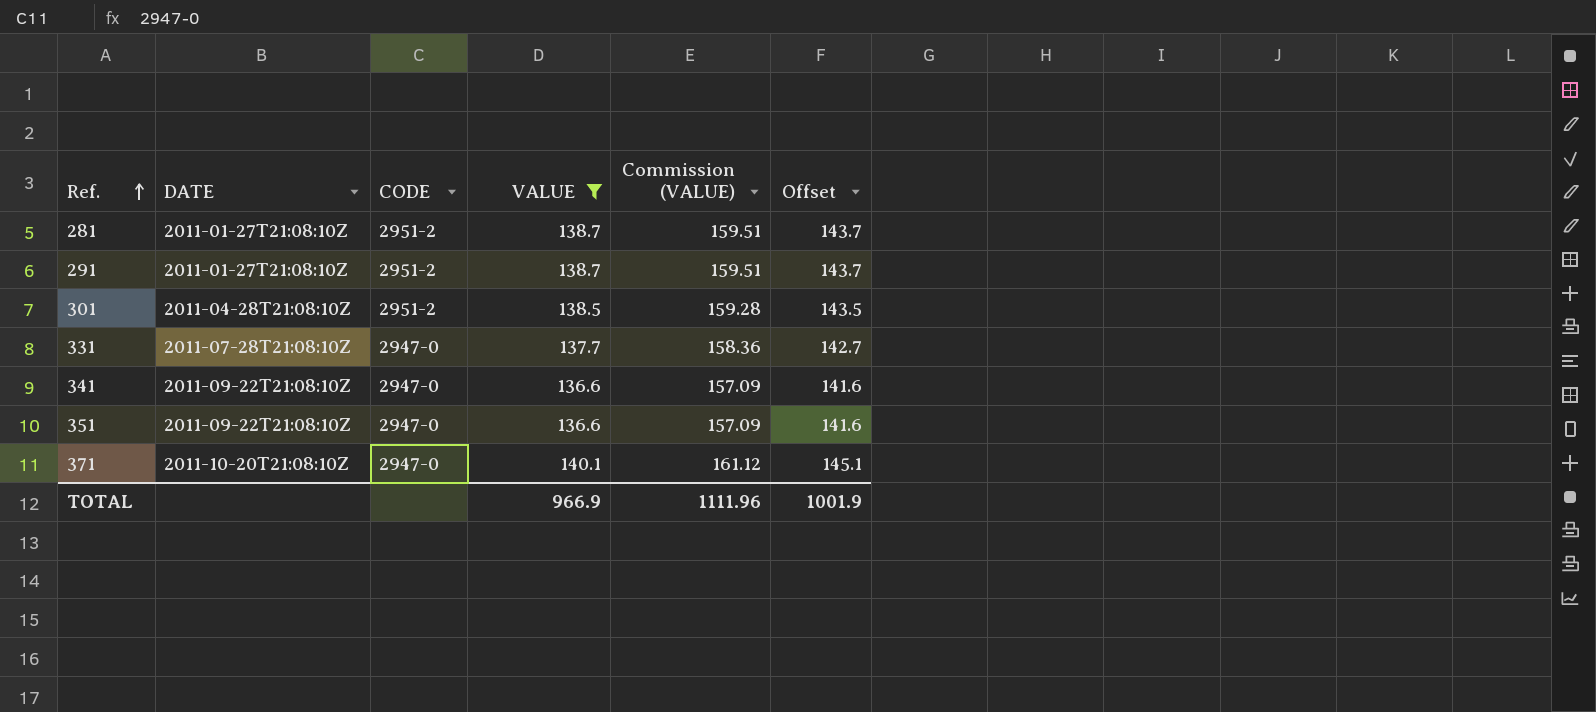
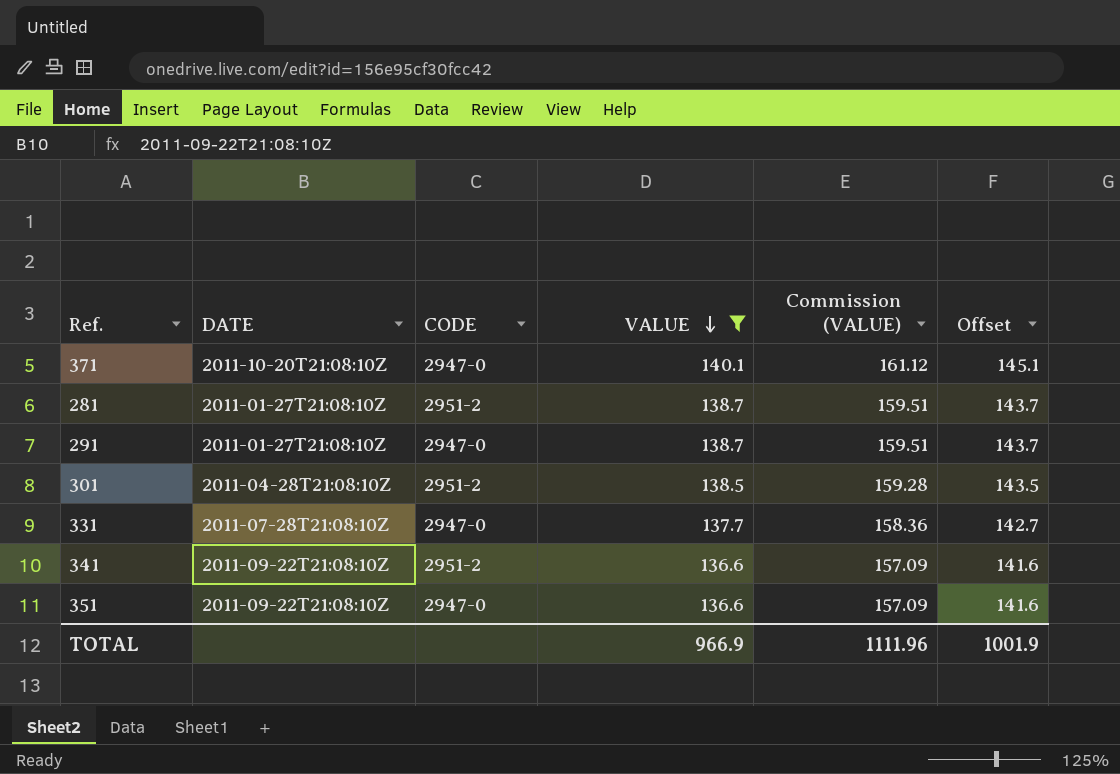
row order: Ref. ascending -> VALUE descending
291 | CODE: 2951-2 -> 2947-0
341 | CODE: 2947-0 -> 2951-2

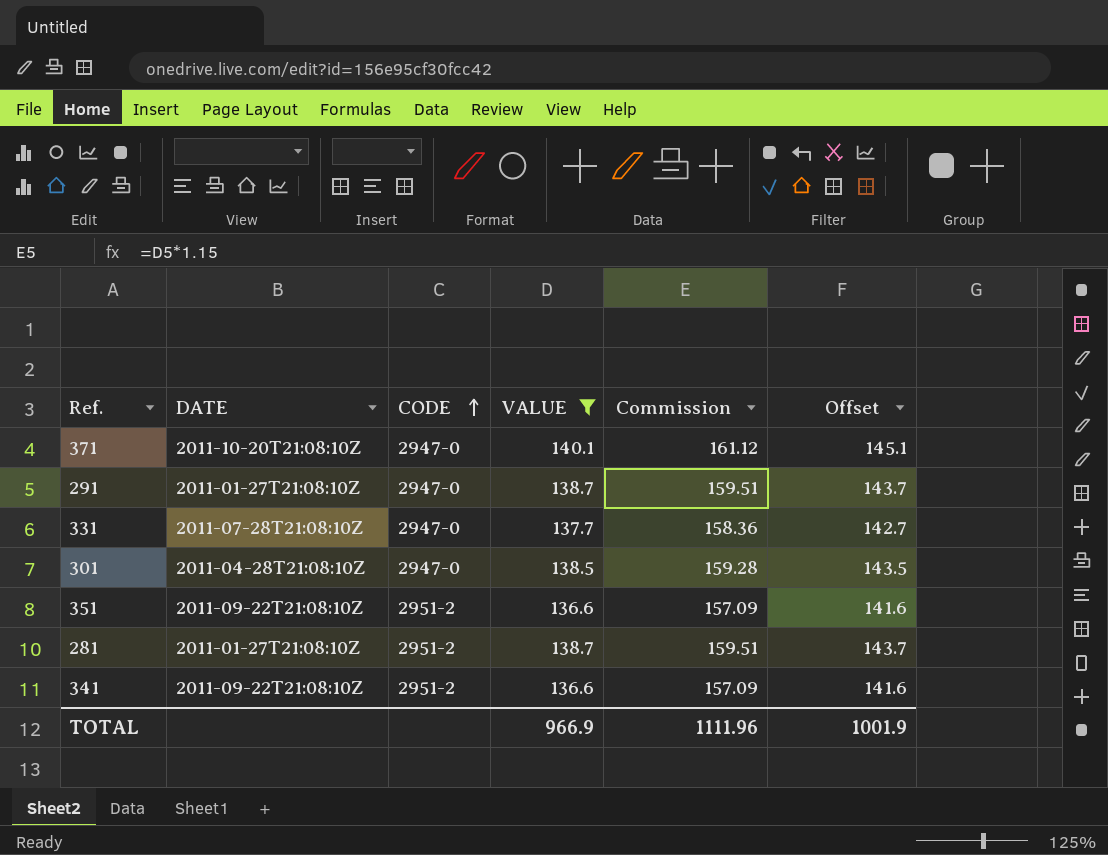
row order: VALUE descending -> CODE ascending
column name: Commission (VALUE) -> Commission
301 | CODE: 2951-2 -> 2947-0
351 | CODE: 2947-0 -> 2951-2

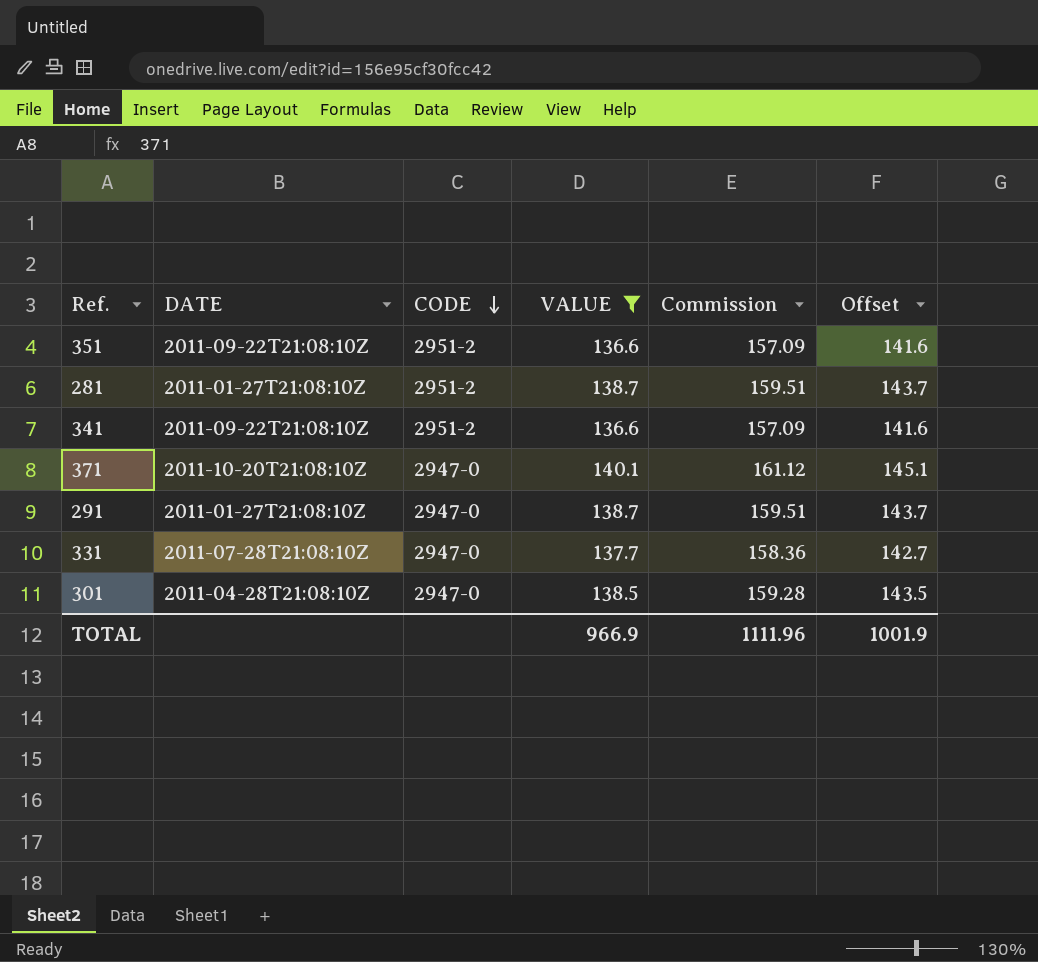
row order: CODE ascending -> CODE descending

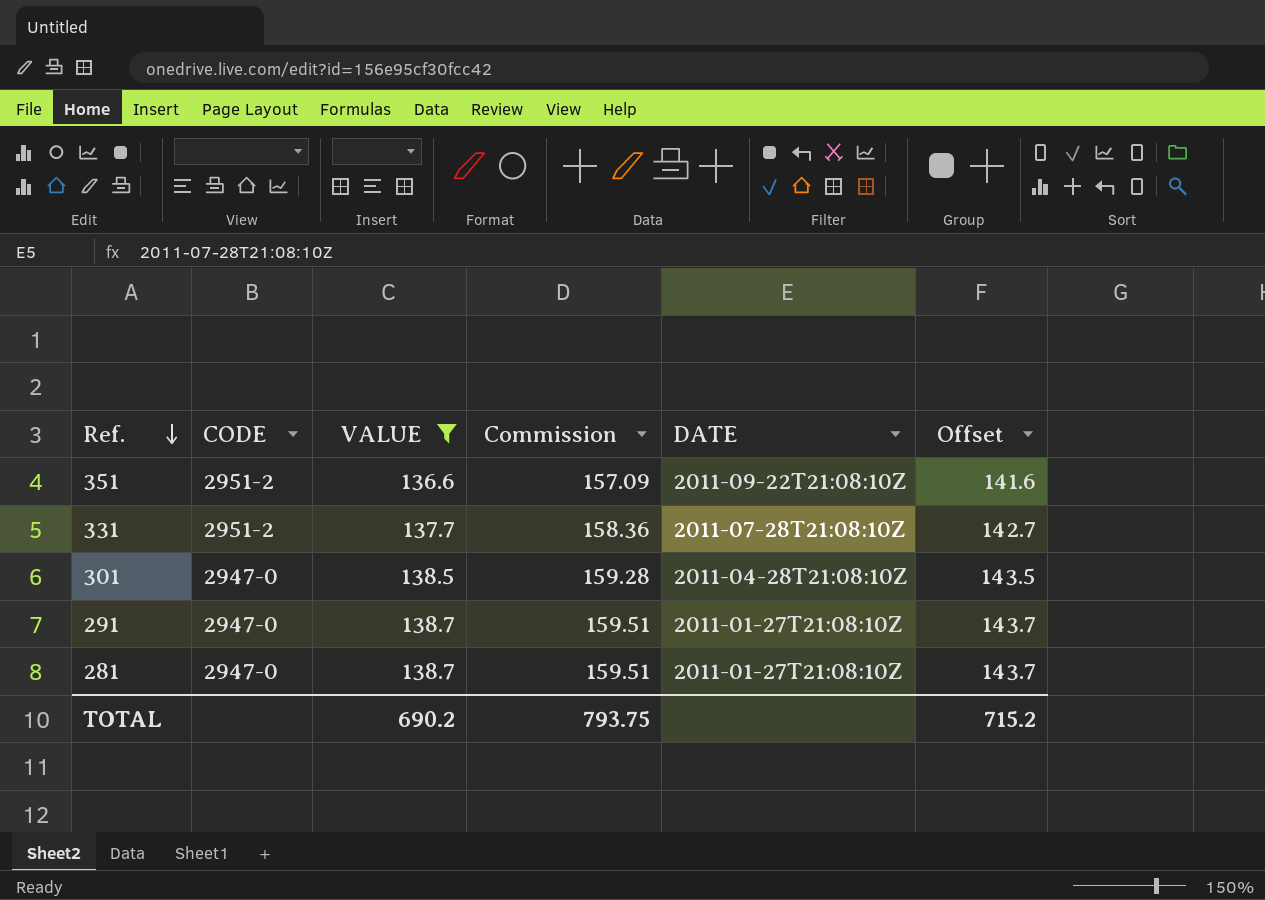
row order: CODE descending -> Ref. descending
column DATE | position: 2 -> 5
row 341: 2011-09-22T21:08:10Z | 2951-2 | 136.6 | 157.09 | 141.6 -> none
row 371: 2011-10-20T21:08:10Z | 2947-0 | 140.1 | 161.12 | 145.1 -> none
331 | CODE: 2947-0 -> 2951-2
281 | CODE: 2951-2 -> 2947-0
TOTAL | VALUE: 966.9 -> 690.2
TOTAL | Commission: 1111.96 -> 793.75
TOTAL | Offset: 1001.9 -> 715.2

